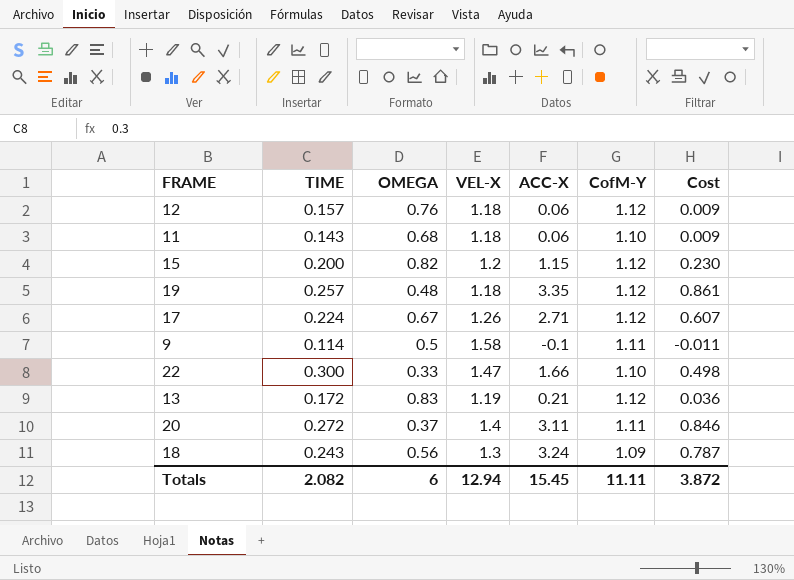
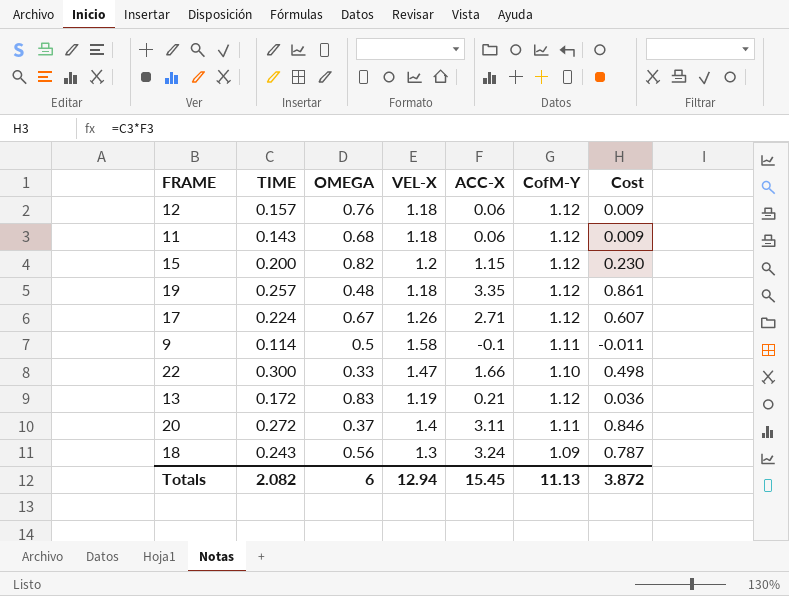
11 | CofM-Y: 1.10 -> 1.12
Totals | CofM-Y: 11.11 -> 11.13

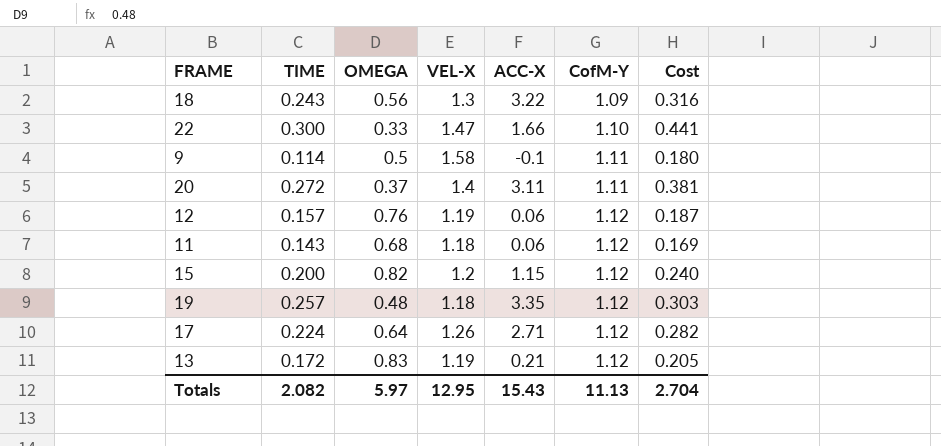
row order: none -> CofM-Y ascending
column Cost | formula: [TIME] * [ACC-X] -> [TIME] * [VEL-X]
18 | ACC-X: 3.24 -> 3.22
12 | VEL-X: 1.18 -> 1.19
17 | OMEGA: 0.67 -> 0.64
Totals | OMEGA: 6 -> 5.97
Totals | VEL-X: 12.94 -> 12.95
Totals | ACC-X: 15.45 -> 15.43
Totals | Cost: 3.872 -> 2.704

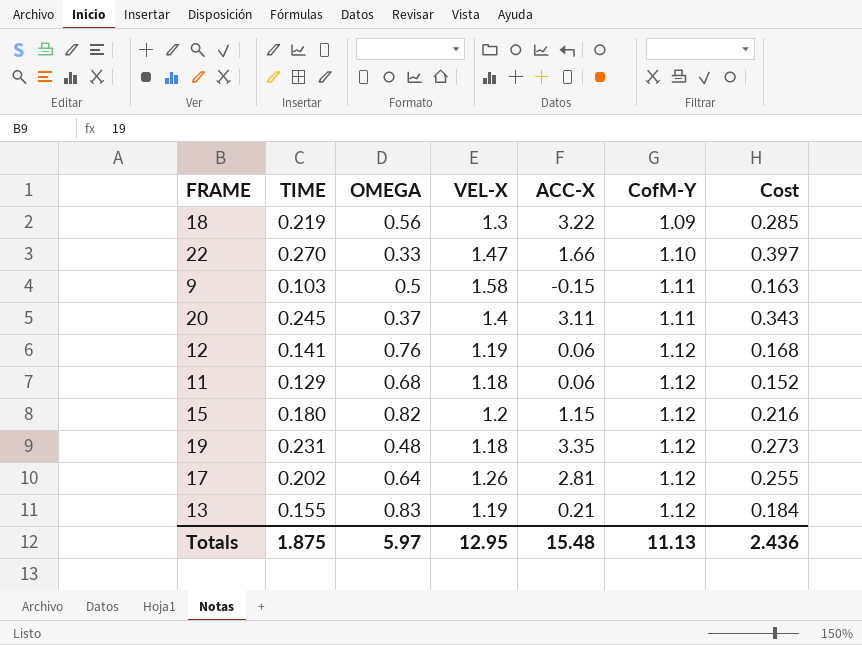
18 | TIME: 0.243 -> 0.219
18 | Cost: 0.316 -> 0.285
22 | TIME: 0.300 -> 0.270
22 | Cost: 0.441 -> 0.397
9 | TIME: 0.114 -> 0.103
9 | ACC-X: -0.1 -> -0.15
9 | Cost: 0.180 -> 0.163
20 | TIME: 0.272 -> 0.245
20 | Cost: 0.381 -> 0.343
12 | TIME: 0.157 -> 0.141
12 | Cost: 0.187 -> 0.168
11 | TIME: 0.143 -> 0.129
11 | Cost: 0.169 -> 0.152
15 | TIME: 0.200 -> 0.180
15 | Cost: 0.240 -> 0.216
19 | TIME: 0.257 -> 0.231
19 | Cost: 0.303 -> 0.273
17 | TIME: 0.224 -> 0.202
17 | ACC-X: 2.71 -> 2.81
17 | Cost: 0.282 -> 0.255
13 | TIME: 0.172 -> 0.155
13 | Cost: 0.205 -> 0.184
Totals | TIME: 2.082 -> 1.875
Totals | ACC-X: 15.43 -> 15.48
Totals | Cost: 2.704 -> 2.436

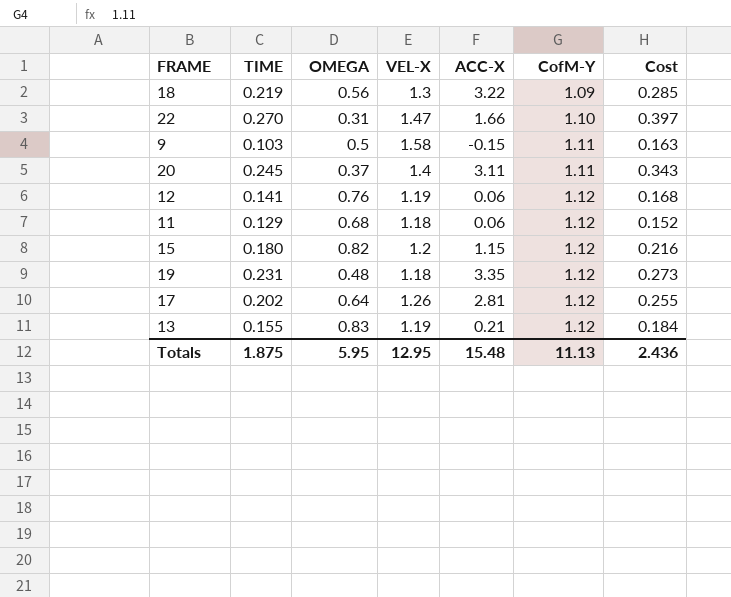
22 | OMEGA: 0.33 -> 0.31
Totals | OMEGA: 5.97 -> 5.95

